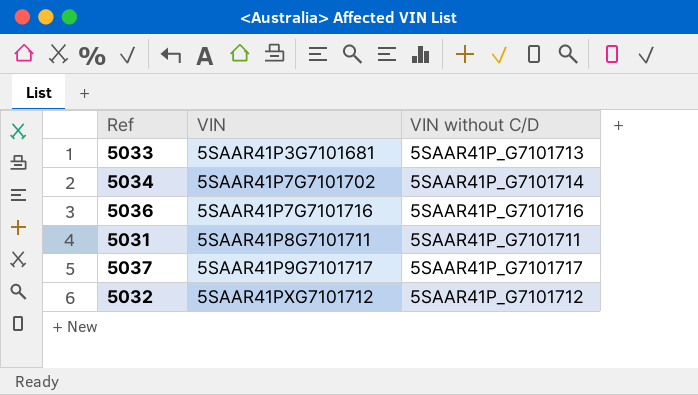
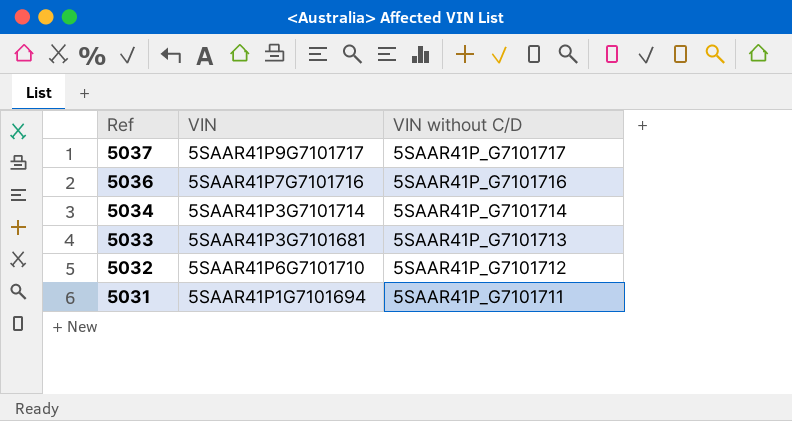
row order: VIN ascending -> Ref descending
5034 | VIN: 5SAAR41P7G7101702 -> 5SAAR41P3G7101714
5032 | VIN: 5SAAR41PXG7101712 -> 5SAAR41P6G7101710
5031 | VIN: 5SAAR41P8G7101711 -> 5SAAR41P1G7101694

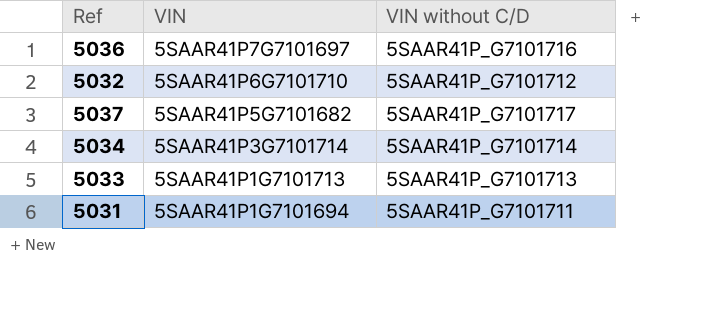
row order: Ref descending -> VIN descending
5036 | VIN: 5SAAR41P7G7101716 -> 5SAAR41P7G7101697
5037 | VIN: 5SAAR41P9G7101717 -> 5SAAR41P5G7101682
5033 | VIN: 5SAAR41P3G7101681 -> 5SAAR41P1G7101713

